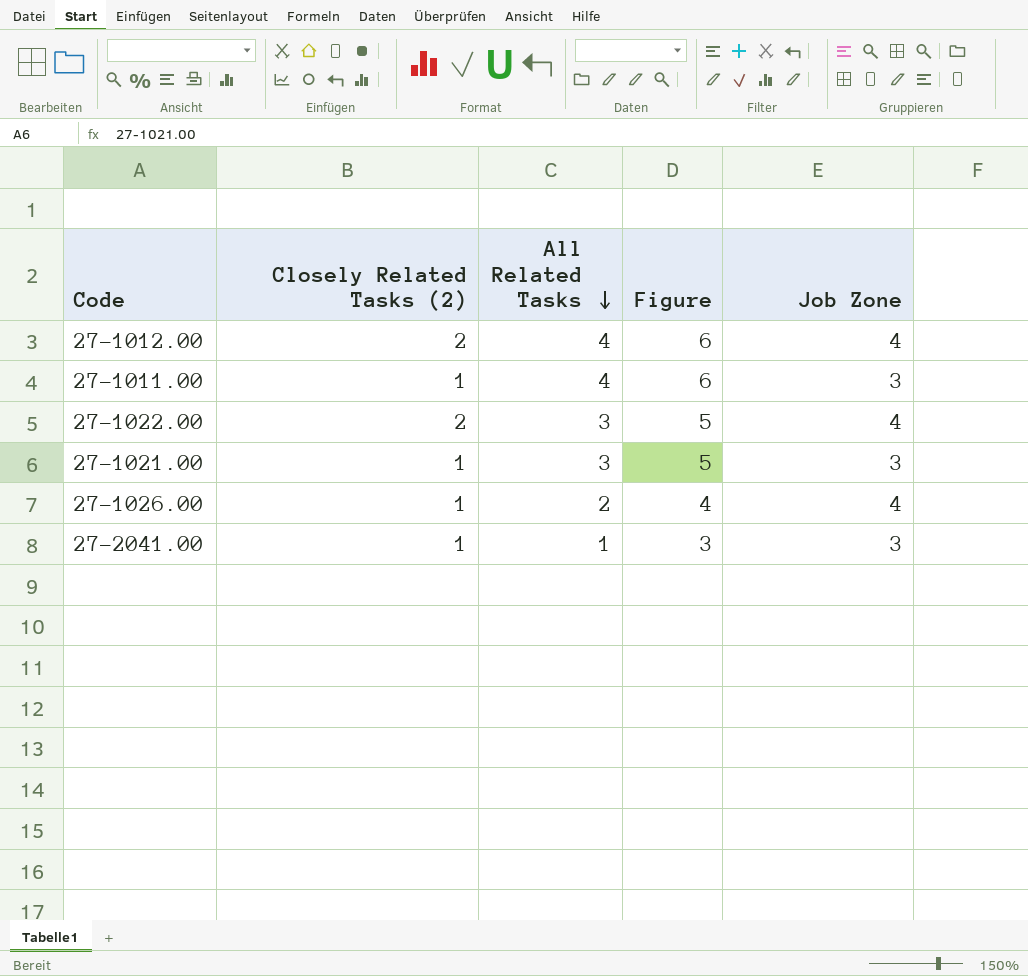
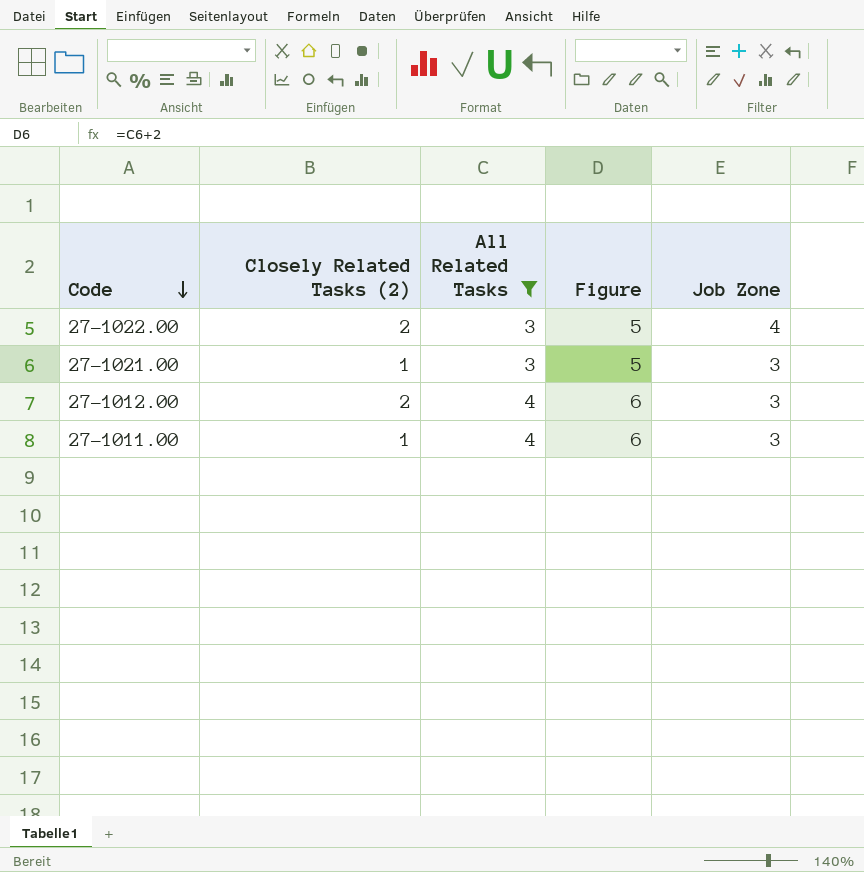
filter: none -> All Related Tasks >= 3
row order: All Related Tasks descending -> Code descending
27-1012.00 | Job Zone: 4 -> 3

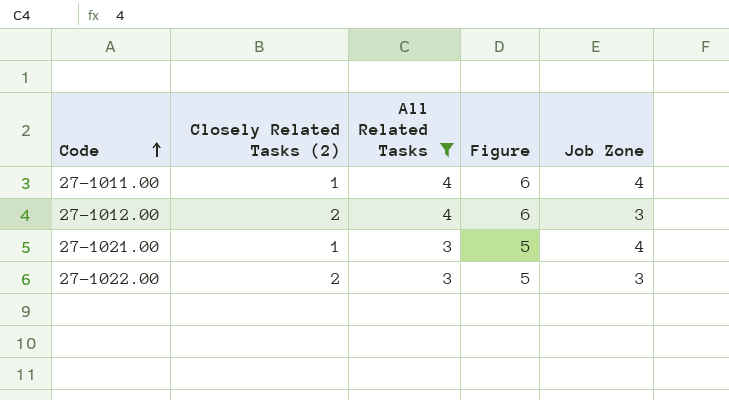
row order: Code descending -> Code ascending
27-1011.00 | Job Zone: 3 -> 4
27-1021.00 | Job Zone: 3 -> 4
27-1022.00 | Job Zone: 4 -> 3

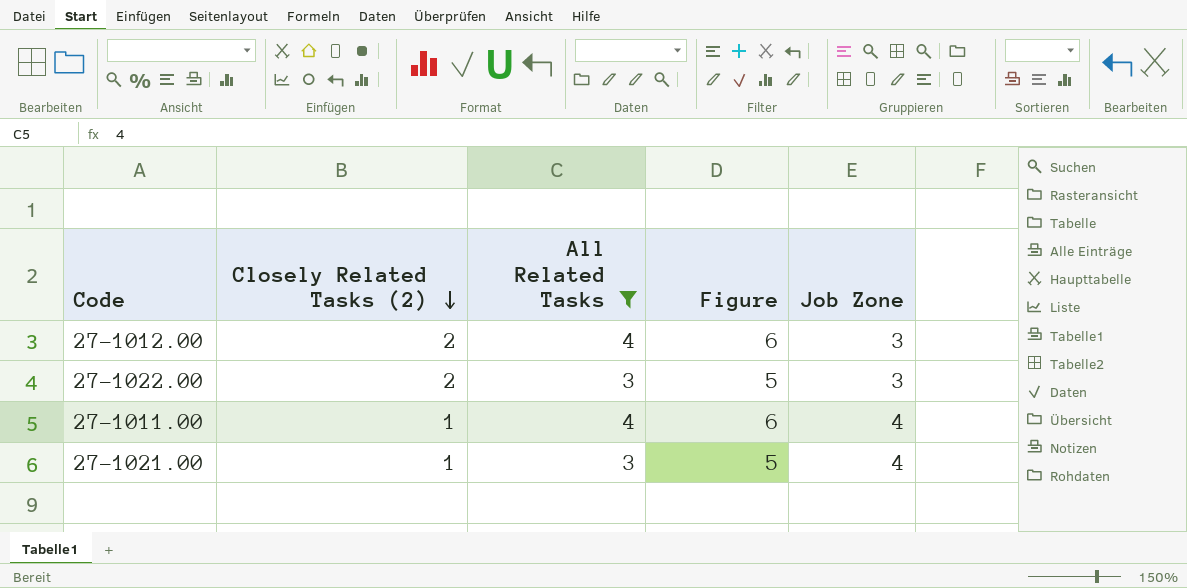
row order: Code ascending -> Closely Related Tasks (2) descending

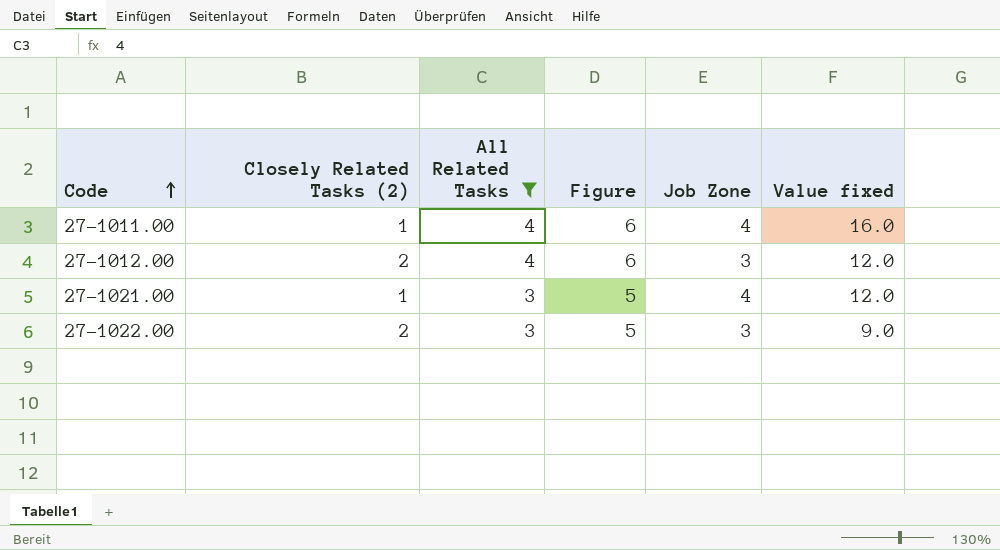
row order: Closely Related Tasks (2) descending -> Code ascending
column Value fixed | formula: none -> [All Related Tasks] * [Job Zone]

